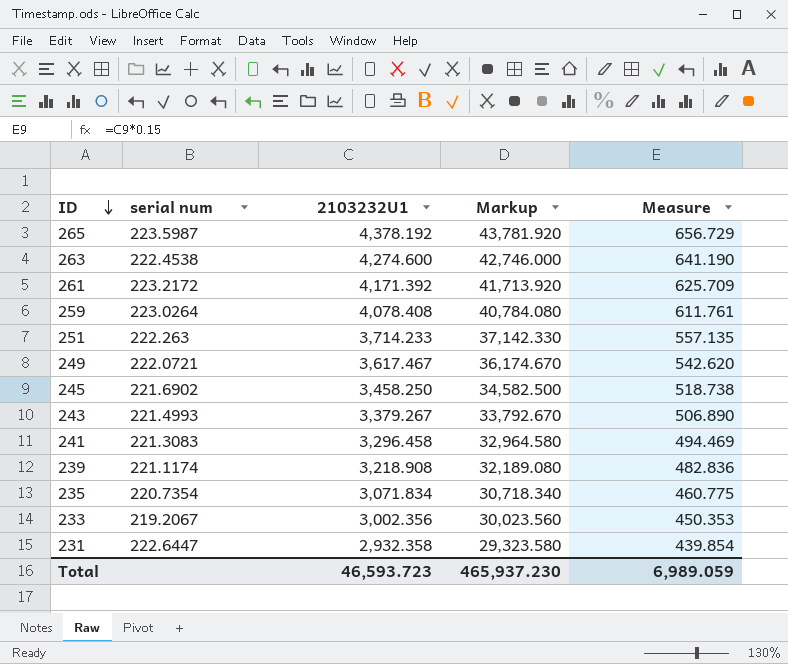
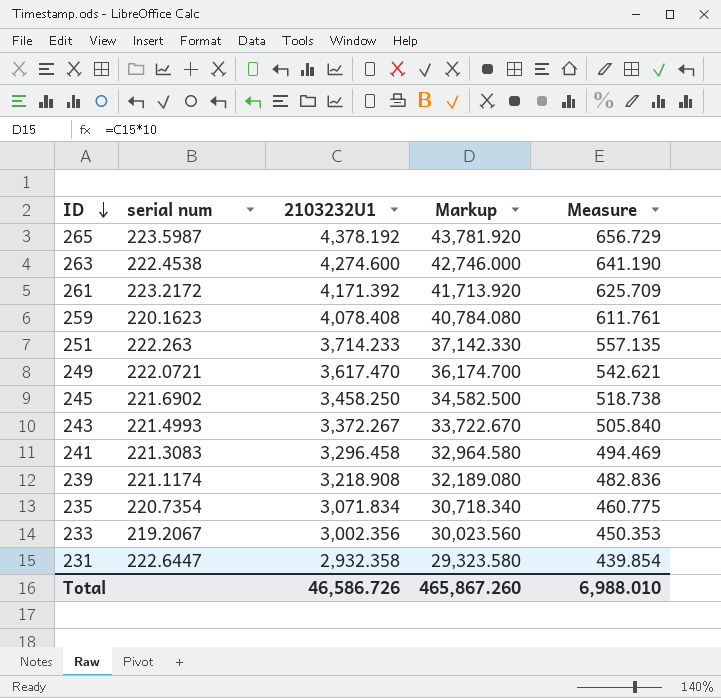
259 | serial num: 223.0264 -> 220.1623
249 | 2103232U1: 3,617.467 -> 3,617.470
249 | Markup: 36,174.670 -> 36,174.700
249 | Measure: 542.620 -> 542.621
243 | 2103232U1: 3,379.267 -> 3,372.267
243 | Markup: 33,792.670 -> 33,722.670
243 | Measure: 506.890 -> 505.840
Total | 2103232U1: 46,593.723 -> 46,586.726
Total | Markup: 465,937.230 -> 465,867.260
Total | Measure: 6,989.059 -> 6,988.010

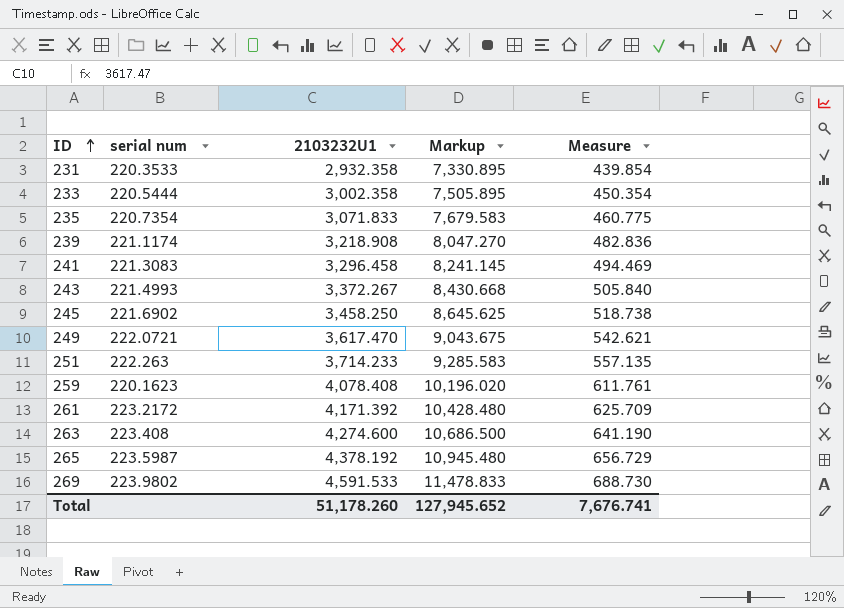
row order: ID descending -> ID ascending
column Markup | formula: [2103232U1] * 10 -> [2103232U1] * 2.5
231 | serial num: 222.6447 -> 220.3533
233 | serial num: 219.2067 -> 220.5444
233 | 2103232U1: 3,002.356 -> 3,002.358
233 | Measure: 450.353 -> 450.354
235 | 2103232U1: 3,071.834 -> 3,071.833
263 | serial num: 222.4538 -> 223.408
row 269: none -> 223.9802 | 4,591.533 | 11,478.833 | 688.730
Total | 2103232U1: 46,586.726 -> 51,178.260
Total | Markup: 465,867.260 -> 127,945.652
Total | Measure: 6,988.010 -> 7,676.741

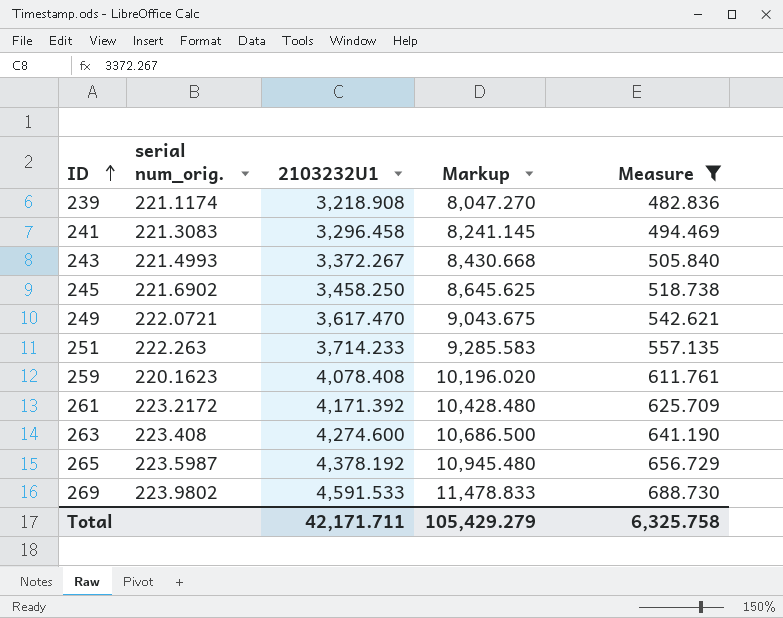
filter: none -> Measure >= 482.836
column name: serial num -> serial num_orig.
Total | 2103232U1: 51,178.260 -> 42,171.711
Total | Markup: 127,945.652 -> 105,429.279
Total | Measure: 7,676.741 -> 6,325.758

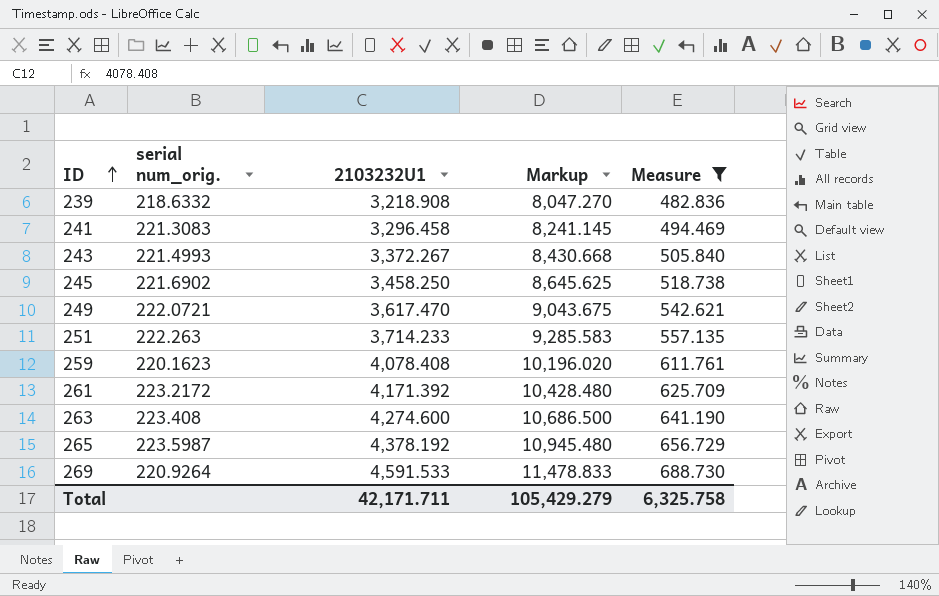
239 | serial num_orig.: 221.1174 -> 218.6332
269 | serial num_orig.: 223.9802 -> 220.9264

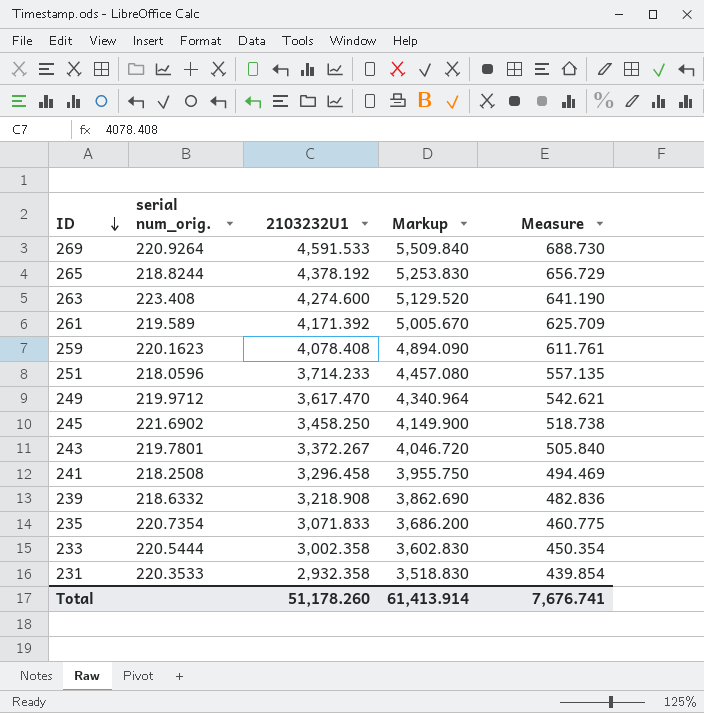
filter: Measure >= 482.836 -> none
row order: ID ascending -> ID descending
column Markup | formula: [2103232U1] * 2.5 -> [2103232U1] * 1.2
265 | serial num_orig.: 223.5987 -> 218.8244
261 | serial num_orig.: 223.2172 -> 219.589
251 | serial num_orig.: 222.263 -> 218.0596
249 | serial num_orig.: 222.0721 -> 219.9712
243 | serial num_orig.: 221.4993 -> 219.7801
241 | serial num_orig.: 221.3083 -> 218.2508
Total | 2103232U1: 42,171.711 -> 51,178.260
Total | Markup: 105,429.279 -> 61,413.914
Total | Measure: 6,325.758 -> 7,676.741

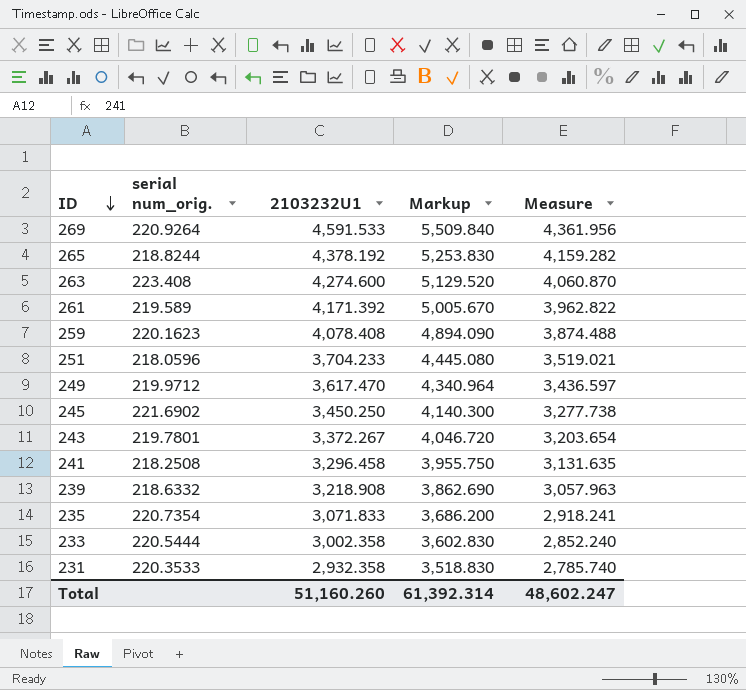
column Measure | formula: [2103232U1] * 0.15 -> [2103232U1] * 0.95
251 | 2103232U1: 3,714.233 -> 3,704.233
251 | Markup: 4,457.080 -> 4,445.080
245 | 2103232U1: 3,458.250 -> 3,450.250
245 | Markup: 4,149.900 -> 4,140.300
Total | 2103232U1: 51,178.260 -> 51,160.260
Total | Markup: 61,413.914 -> 61,392.314
Total | Measure: 7,676.741 -> 48,602.247

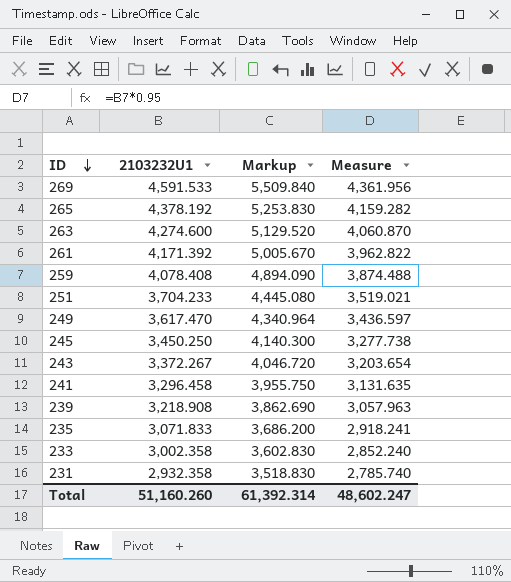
column serial num_orig. | position: 2 -> none

